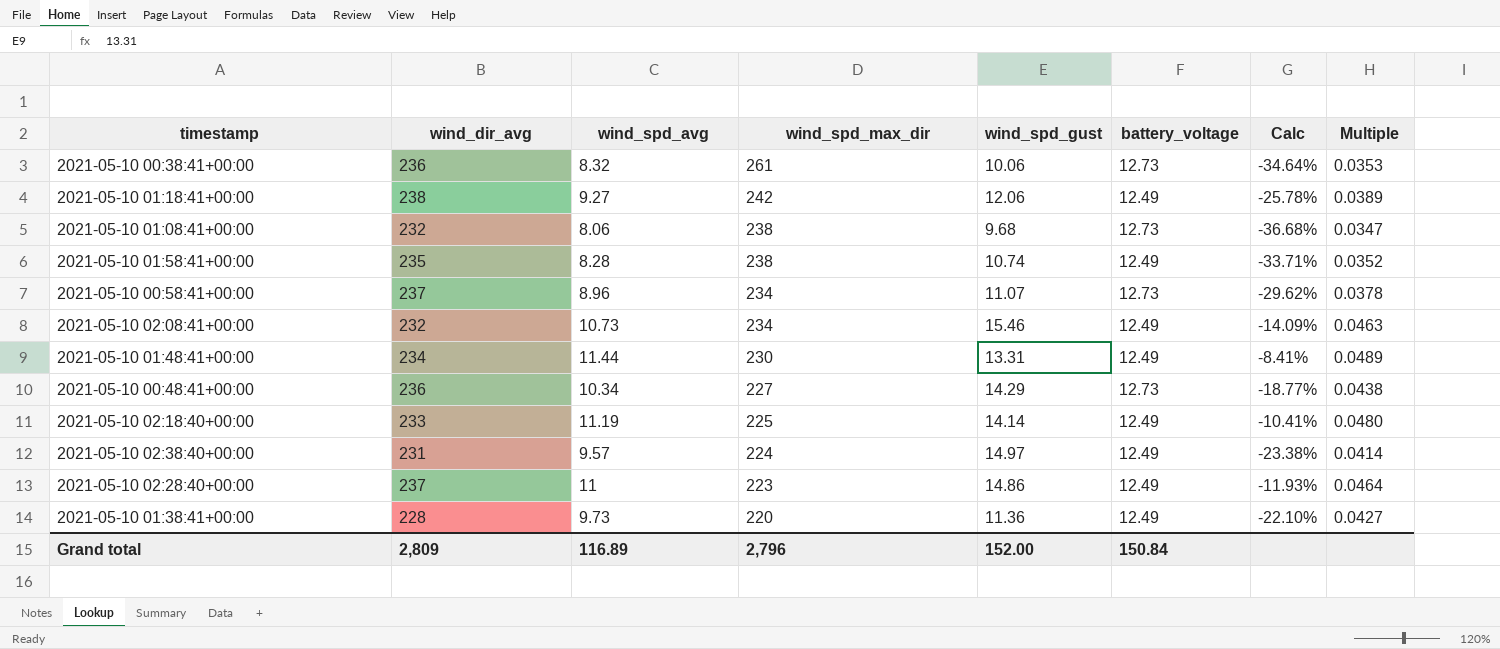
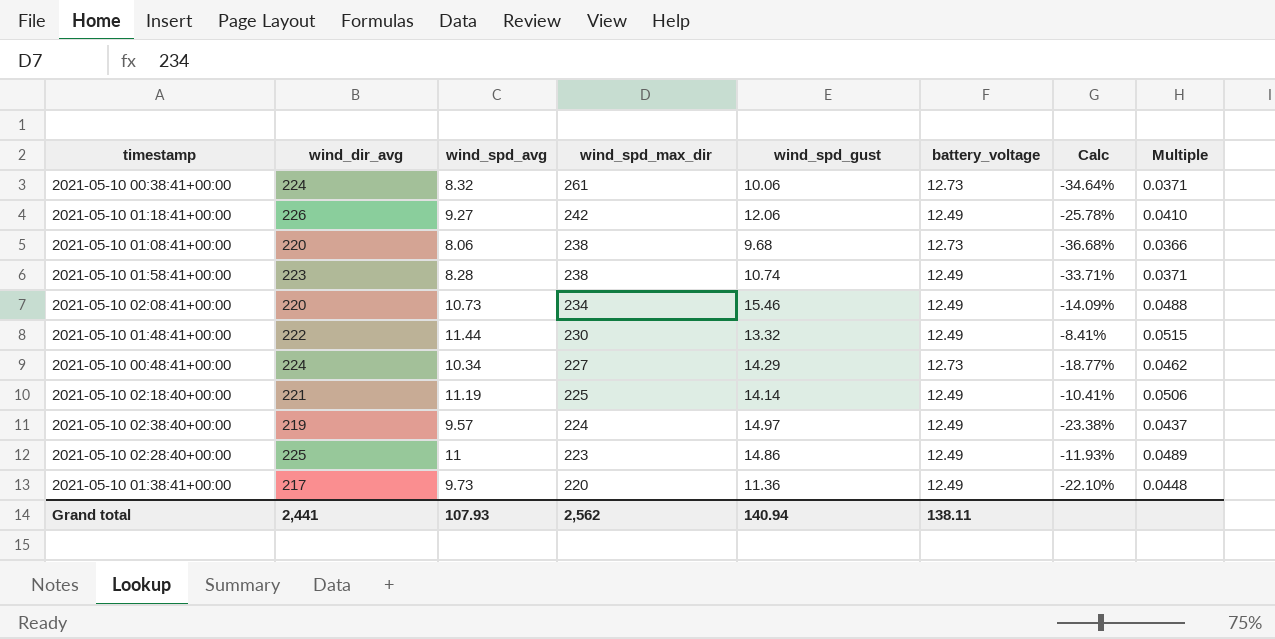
row 2021-05-10 00:58:41+00:00: 237 | 8.96 | 234 | 11.07 | 12.73 | -29.62% | 0.0378 -> none
2021-05-10 00:38:41+00:00 | wind_dir_avg: 236 -> 224
2021-05-10 00:38:41+00:00 | Multiple: 0.0353 -> 0.0371
2021-05-10 01:18:41+00:00 | wind_dir_avg: 238 -> 226
2021-05-10 01:18:41+00:00 | Multiple: 0.0389 -> 0.0410
2021-05-10 01:08:41+00:00 | wind_dir_avg: 232 -> 220
2021-05-10 01:08:41+00:00 | Multiple: 0.0347 -> 0.0366
2021-05-10 01:58:41+00:00 | wind_dir_avg: 235 -> 223
2021-05-10 01:58:41+00:00 | Multiple: 0.0352 -> 0.0371
2021-05-10 02:08:41+00:00 | wind_dir_avg: 232 -> 220
2021-05-10 02:08:41+00:00 | Multiple: 0.0463 -> 0.0488
2021-05-10 01:48:41+00:00 | wind_dir_avg: 234 -> 222
2021-05-10 01:48:41+00:00 | wind_spd_gust: 13.31 -> 13.32
2021-05-10 01:48:41+00:00 | Multiple: 0.0489 -> 0.0515
2021-05-10 00:48:41+00:00 | wind_dir_avg: 236 -> 224
2021-05-10 00:48:41+00:00 | Multiple: 0.0438 -> 0.0462
2021-05-10 02:18:40+00:00 | wind_dir_avg: 233 -> 221
2021-05-10 02:18:40+00:00 | Multiple: 0.0480 -> 0.0506
2021-05-10 02:38:40+00:00 | wind_dir_avg: 231 -> 219
2021-05-10 02:38:40+00:00 | Multiple: 0.0414 -> 0.0437
2021-05-10 02:28:40+00:00 | wind_dir_avg: 237 -> 225
2021-05-10 02:28:40+00:00 | Multiple: 0.0464 -> 0.0489
2021-05-10 01:38:41+00:00 | wind_dir_avg: 228 -> 217
2021-05-10 01:38:41+00:00 | Multiple: 0.0427 -> 0.0448
Grand total | wind_dir_avg: 2,809 -> 2,441
Grand total | wind_spd_avg: 116.89 -> 107.93
Grand total | wind_spd_max_dir: 2,796 -> 2,562
Grand total | wind_spd_gust: 152.00 -> 140.94
Grand total | battery_voltage: 150.84 -> 138.11

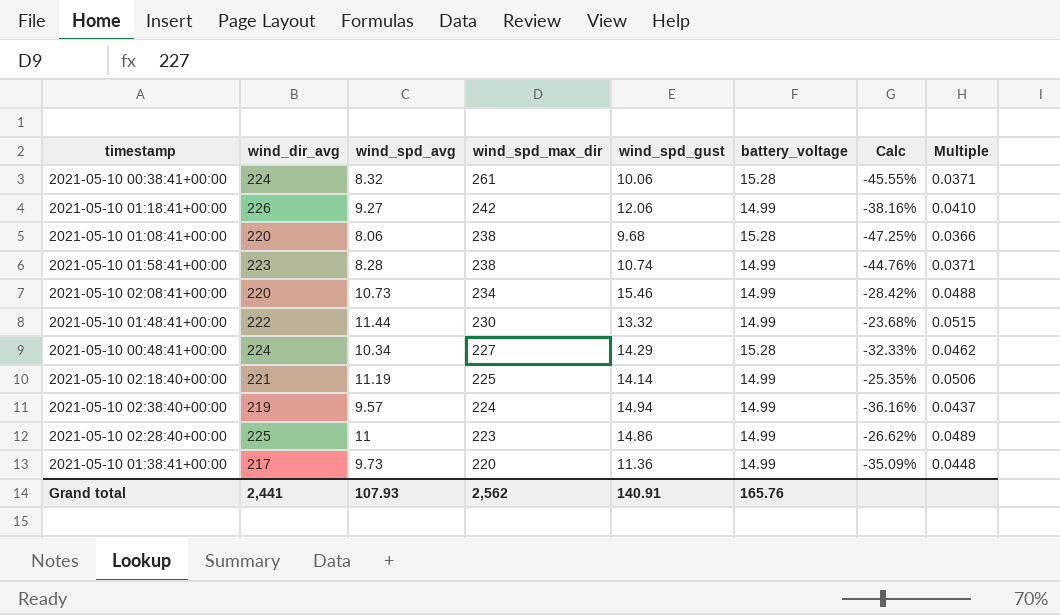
2021-05-10 00:38:41+00:00 | battery_voltage: 12.73 -> 15.28
2021-05-10 00:38:41+00:00 | Calc: -34.64% -> -45.55%
2021-05-10 01:18:41+00:00 | battery_voltage: 12.49 -> 14.99
2021-05-10 01:18:41+00:00 | Calc: -25.78% -> -38.16%
2021-05-10 01:08:41+00:00 | battery_voltage: 12.73 -> 15.28
2021-05-10 01:08:41+00:00 | Calc: -36.68% -> -47.25%
2021-05-10 01:58:41+00:00 | battery_voltage: 12.49 -> 14.99
2021-05-10 01:58:41+00:00 | Calc: -33.71% -> -44.76%
2021-05-10 02:08:41+00:00 | battery_voltage: 12.49 -> 14.99
2021-05-10 02:08:41+00:00 | Calc: -14.09% -> -28.42%
2021-05-10 01:48:41+00:00 | battery_voltage: 12.49 -> 14.99
2021-05-10 01:48:41+00:00 | Calc: -8.41% -> -23.68%
2021-05-10 00:48:41+00:00 | battery_voltage: 12.73 -> 15.28
2021-05-10 00:48:41+00:00 | Calc: -18.77% -> -32.33%
2021-05-10 02:18:40+00:00 | battery_voltage: 12.49 -> 14.99
2021-05-10 02:18:40+00:00 | Calc: -10.41% -> -25.35%
2021-05-10 02:38:40+00:00 | wind_spd_gust: 14.97 -> 14.94
2021-05-10 02:38:40+00:00 | battery_voltage: 12.49 -> 14.99
2021-05-10 02:38:40+00:00 | Calc: -23.38% -> -36.16%
2021-05-10 02:28:40+00:00 | battery_voltage: 12.49 -> 14.99
2021-05-10 02:28:40+00:00 | Calc: -11.93% -> -26.62%
2021-05-10 01:38:41+00:00 | battery_voltage: 12.49 -> 14.99
2021-05-10 01:38:41+00:00 | Calc: -22.10% -> -35.09%
Grand total | wind_spd_gust: 140.94 -> 140.91
Grand total | battery_voltage: 138.11 -> 165.76

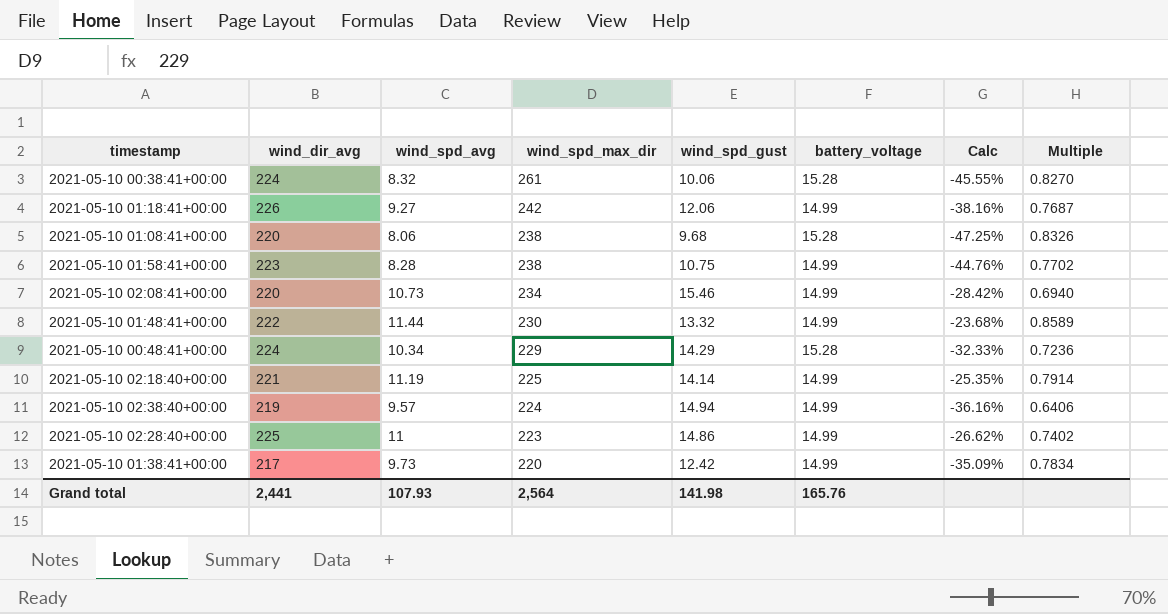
column Multiple | formula: [wind_spd_avg] / [wind_dir_avg] -> [wind_spd_avg] / [wind_spd_gust]
2021-05-10 01:58:41+00:00 | wind_spd_gust: 10.74 -> 10.75
2021-05-10 00:48:41+00:00 | wind_spd_max_dir: 227 -> 229
2021-05-10 01:38:41+00:00 | wind_spd_gust: 11.36 -> 12.42
Grand total | wind_spd_max_dir: 2,562 -> 2,564
Grand total | wind_spd_gust: 140.91 -> 141.98

